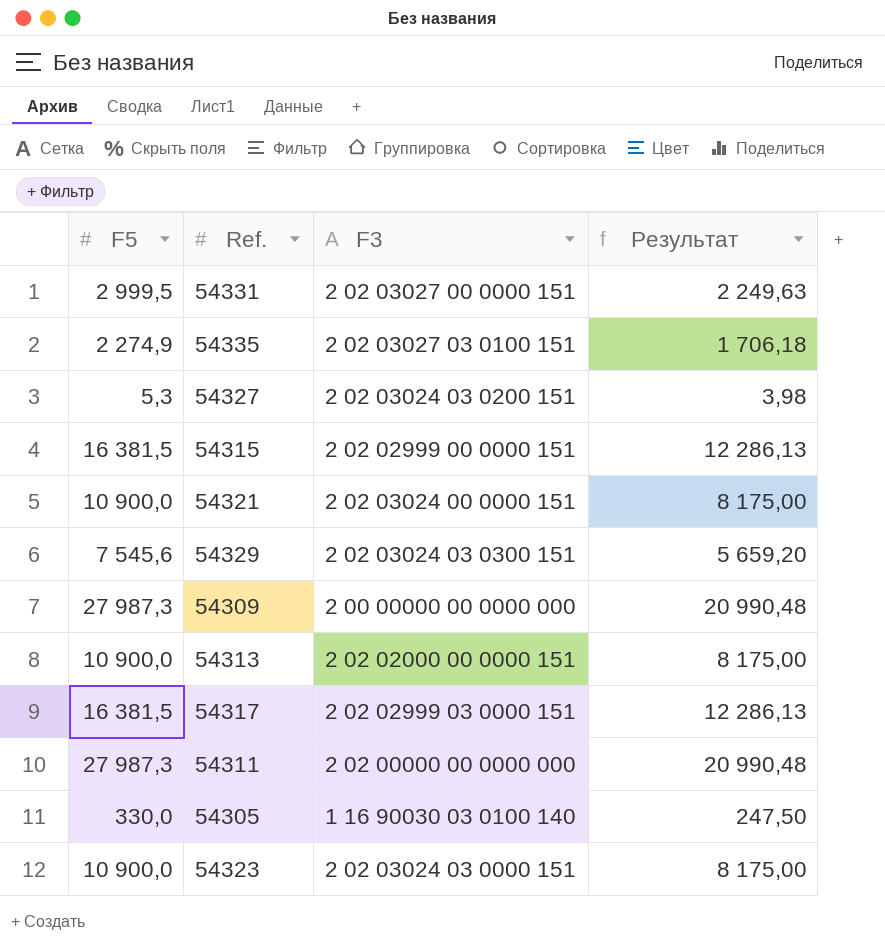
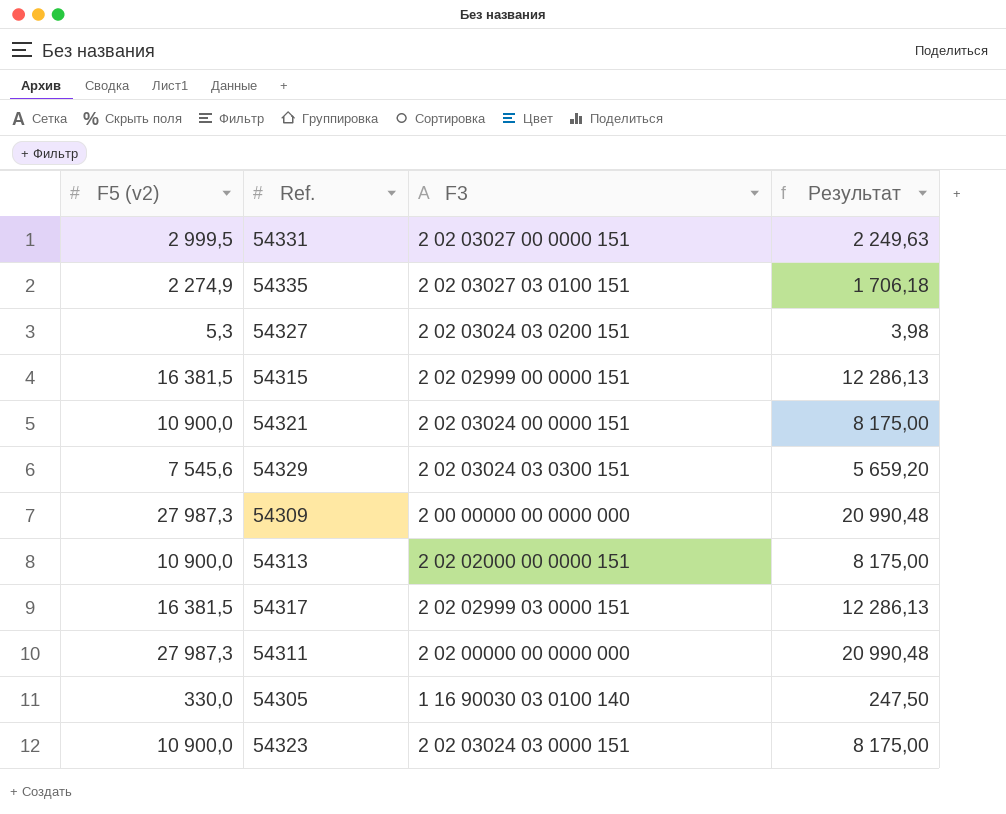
column name: F5 -> F5 (v2)

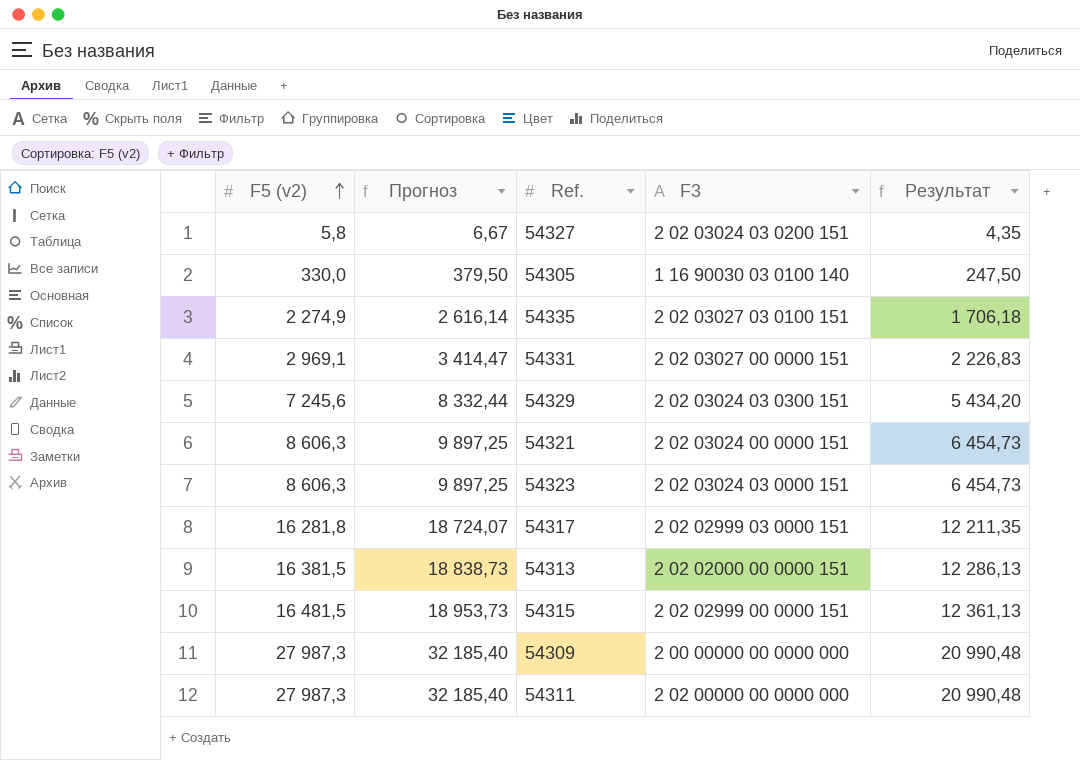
row order: none -> F5 (v2) ascending
column Прогноз | formula: none -> [F5 (v2)] * 1,15
54327 | F5 (v2): 5,3 -> 5,8
54327 | Результат: 3,98 -> 4,35
54331 | F5 (v2): 2 999,5 -> 2 969,1
54331 | Результат: 2 249,63 -> 2 226,83
54329 | F5 (v2): 7 545,6 -> 7 245,6
54329 | Результат: 5 659,20 -> 5 434,20
54321 | F5 (v2): 10 900,0 -> 8 606,3
54321 | Результат: 8 175,00 -> 6 454,73
54323 | F5 (v2): 10 900,0 -> 8 606,3
54323 | Результат: 8 175,00 -> 6 454,73
54317 | F5 (v2): 16 381,5 -> 16 281,8
54317 | Результат: 12 286,13 -> 12 211,35
54313 | F5 (v2): 10 900,0 -> 16 381,5
54313 | Результат: 8 175,00 -> 12 286,13
54315 | F5 (v2): 16 381,5 -> 16 481,5
54315 | Результат: 12 286,13 -> 12 361,13

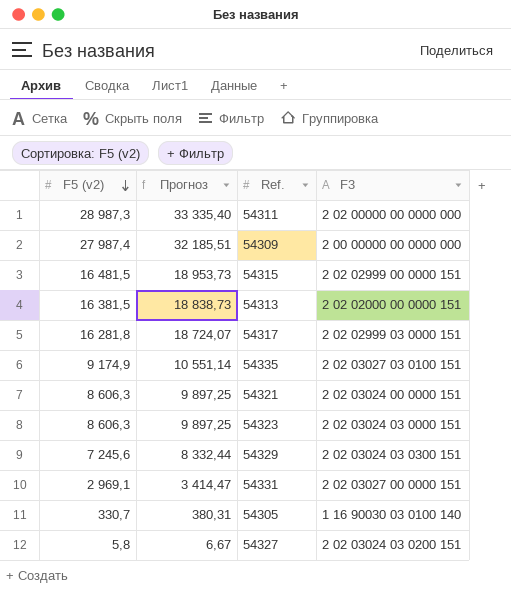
row order: F5 (v2) ascending -> F5 (v2) descending
column Результат | formula: [F5 (v2)] * 0,75 -> none
54311 | F5 (v2): 27 987,3 -> 28 987,3
54311 | Прогноз: 32 185,40 -> 33 335,40
54309 | F5 (v2): 27 987,3 -> 27 987,4
54309 | Прогноз: 32 185,40 -> 32 185,51
54335 | F5 (v2): 2 274,9 -> 9 174,9
54335 | Прогноз: 2 616,14 -> 10 551,14
54305 | F5 (v2): 330,0 -> 330,7
54305 | Прогноз: 379,50 -> 380,31

